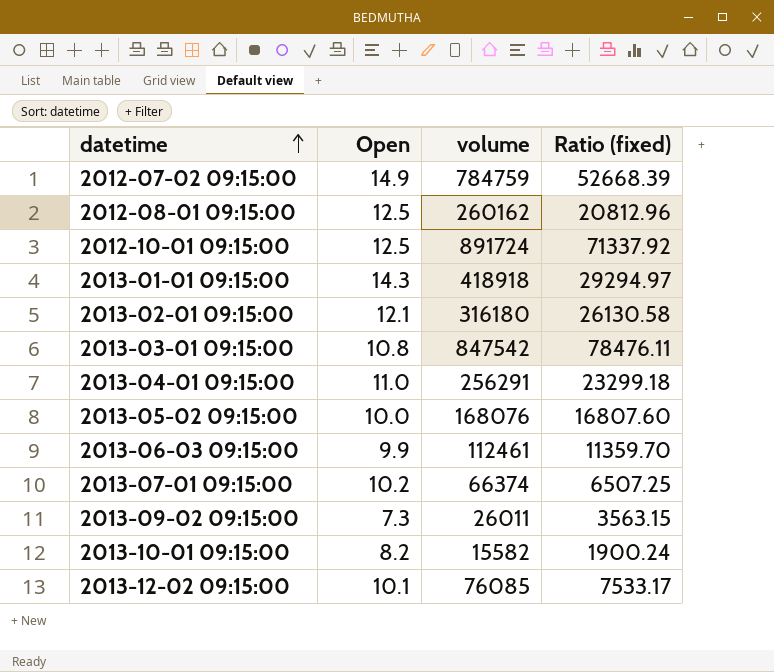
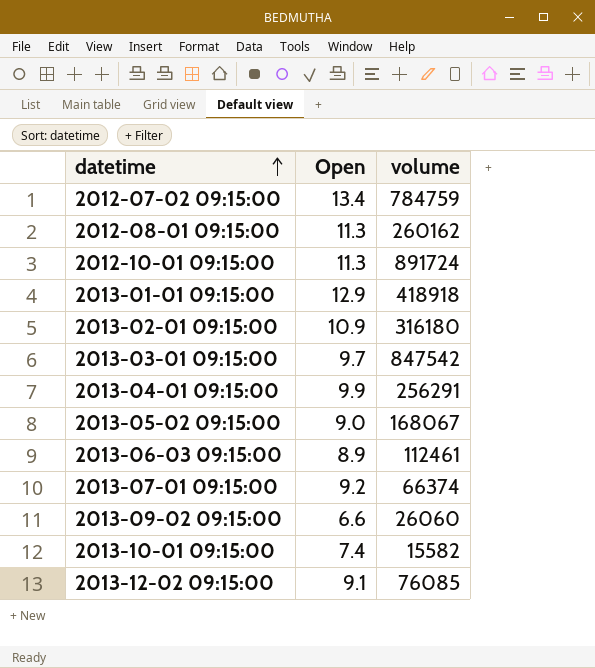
column Ratio (fixed) | formula: [volume] / [Open] -> none
2012-07-02 09:15:00 | Open: 14.9 -> 13.4
2012-08-01 09:15:00 | Open: 12.5 -> 11.3
2012-10-01 09:15:00 | Open: 12.5 -> 11.3
2013-01-01 09:15:00 | Open: 14.3 -> 12.9
2013-02-01 09:15:00 | Open: 12.1 -> 10.9
2013-03-01 09:15:00 | Open: 10.8 -> 9.7
2013-04-01 09:15:00 | Open: 11.0 -> 9.9
2013-05-02 09:15:00 | Open: 10.0 -> 9.0
2013-05-02 09:15:00 | volume: 168076 -> 168067
2013-06-03 09:15:00 | Open: 9.9 -> 8.9
2013-07-01 09:15:00 | Open: 10.2 -> 9.2
2013-09-02 09:15:00 | Open: 7.3 -> 6.6
2013-09-02 09:15:00 | volume: 26011 -> 26060
2013-10-01 09:15:00 | Open: 8.2 -> 7.4
2013-12-02 09:15:00 | Open: 10.1 -> 9.1

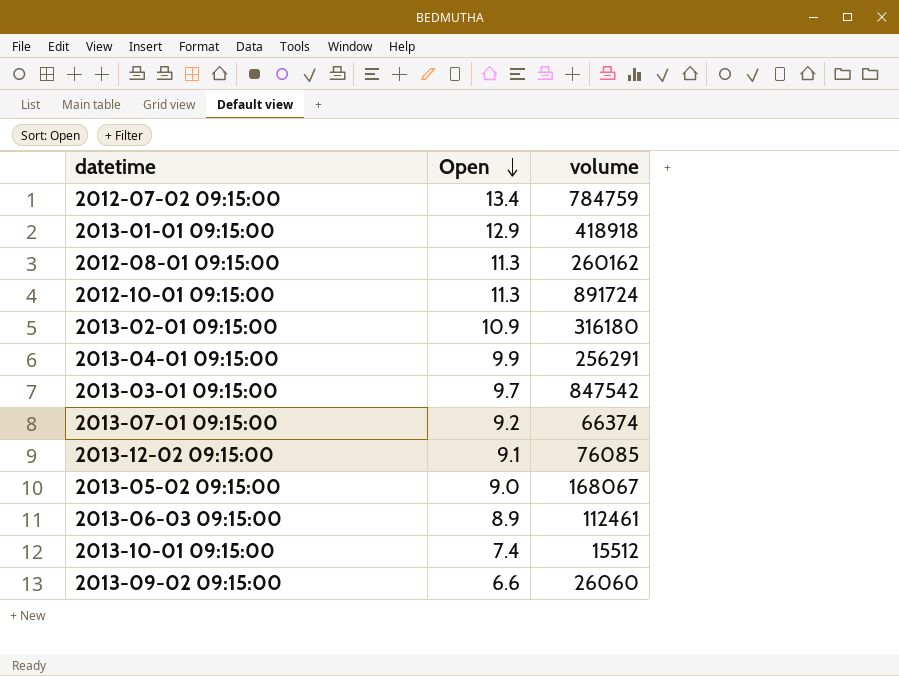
row order: datetime ascending -> Open descending
2013-10-01 09:15:00 | volume: 15582 -> 15512

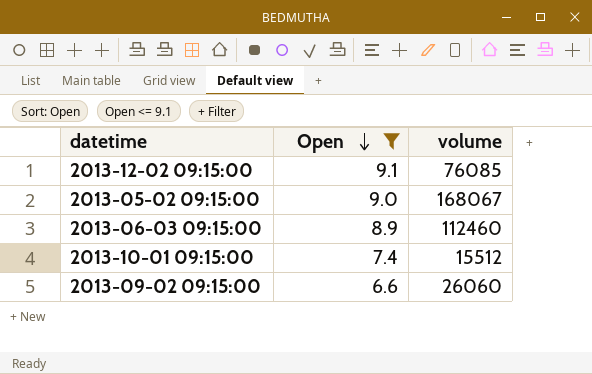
filter: none -> Open <= 9.1
2013-06-03 09:15:00 | volume: 112461 -> 112460

